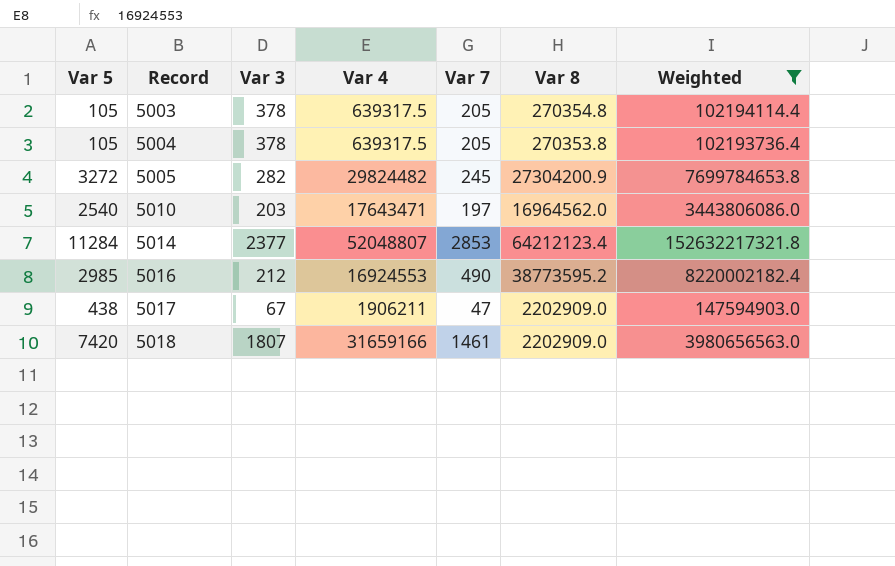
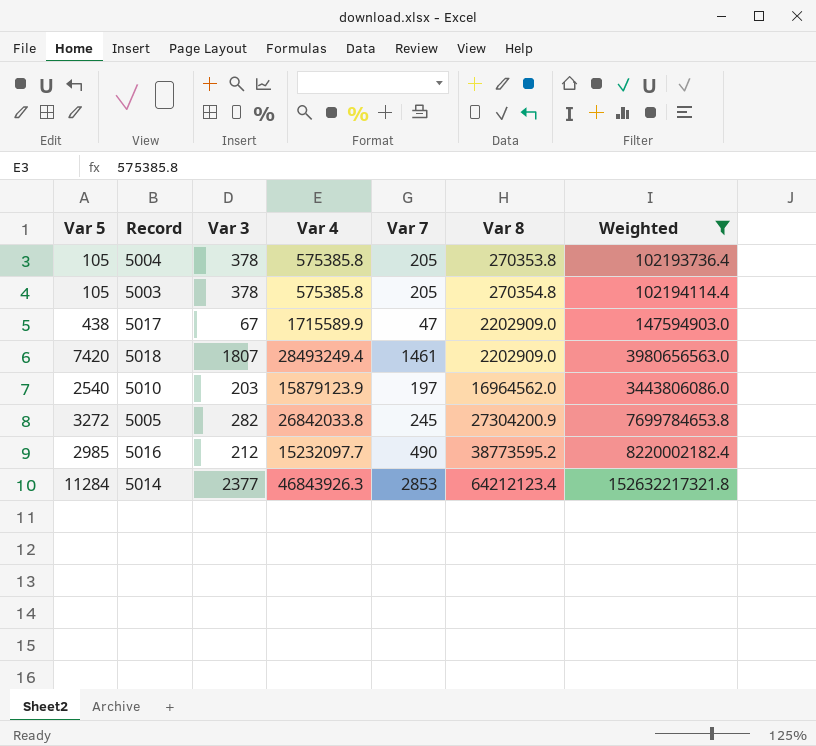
row order: Record ascending -> Var 8 ascending
5004 | Var 4: 639317.5 -> 575385.8
5003 | Var 4: 639317.5 -> 575385.8
5017 | Var 4: 1906211 -> 1715589.9
5018 | Var 4: 31659166 -> 28493249.4
5010 | Var 4: 17643471 -> 15879123.9
5005 | Var 4: 29824482 -> 26842033.8
5016 | Var 4: 16924553 -> 15232097.7
5014 | Var 4: 52048807 -> 46843926.3

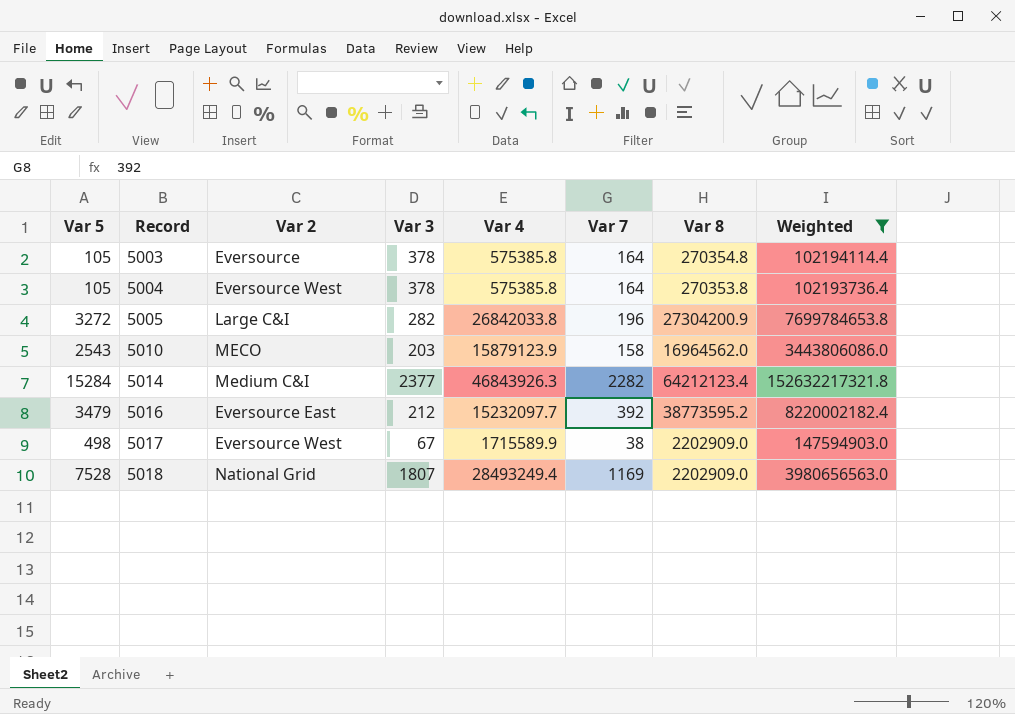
row order: Var 8 ascending -> Record ascending
column Var 2 | position: none -> 3
5003 | Var 7: 205 -> 164
5004 | Var 7: 205 -> 164
5005 | Var 7: 245 -> 196
5010 | Var 5: 2540 -> 2543
5010 | Var 7: 197 -> 158
5014 | Var 5: 11284 -> 15284
5014 | Var 7: 2853 -> 2282
5016 | Var 5: 2985 -> 3479
5016 | Var 7: 490 -> 392
5017 | Var 5: 438 -> 498
5017 | Var 7: 47 -> 38
5018 | Var 5: 7420 -> 7528
5018 | Var 7: 1461 -> 1169

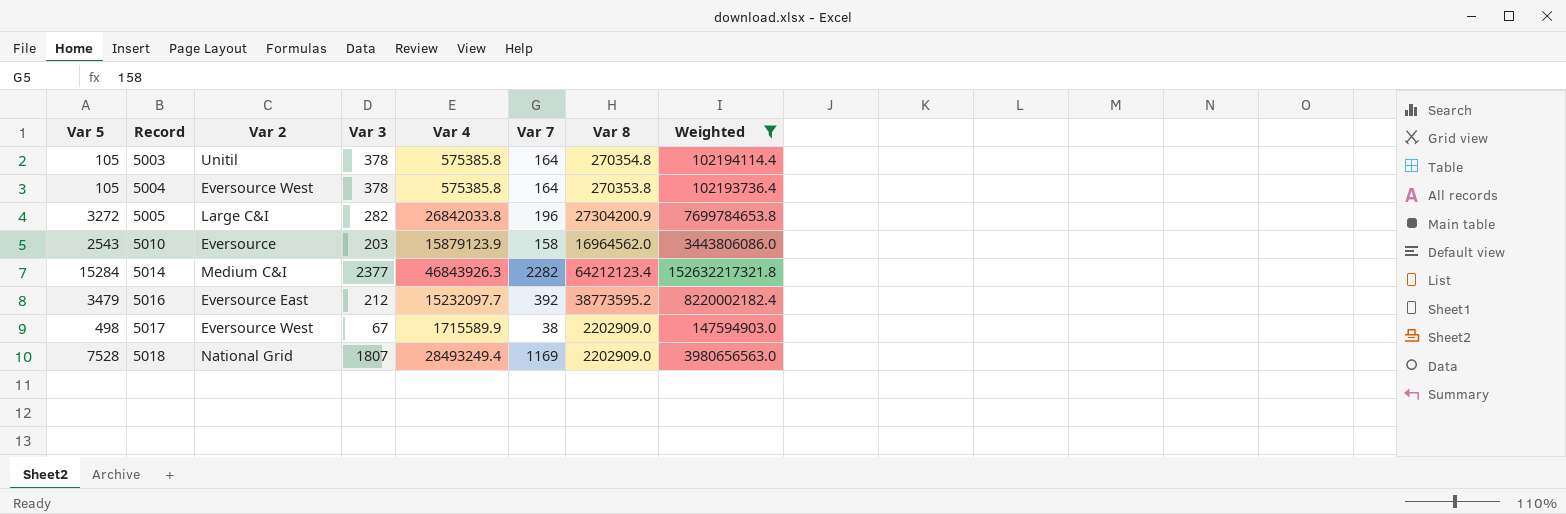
5003 | Var 2: Eversource -> Unitil
5010 | Var 2: MECO -> Eversource

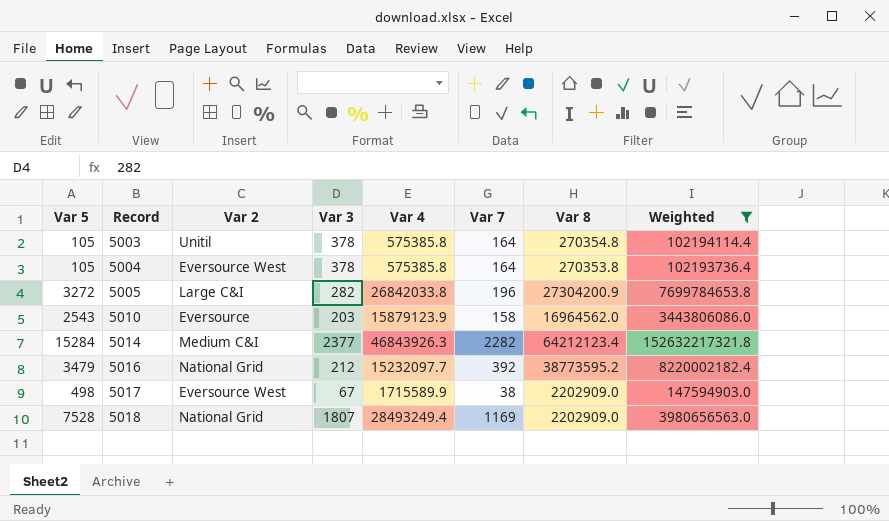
5016 | Var 2: Eversource East -> National Grid

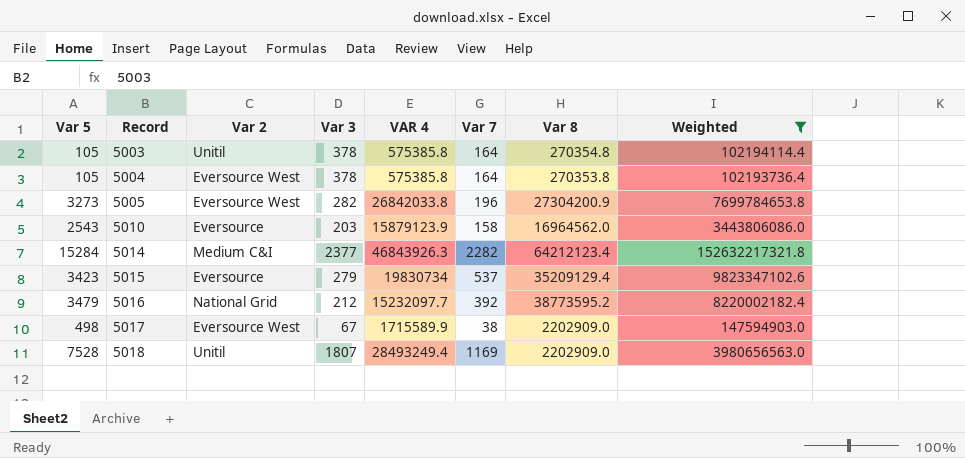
column name: Var 4 -> VAR 4
5005 | Var 5: 3272 -> 3273
5005 | Var 2: Large C&I -> Eversource West
row 5015: none -> 3423 | Eversource | 279 | 19830734 | 537 | 35209129.4 | 9823347102.6
5018 | Var 2: National Grid -> Unitil

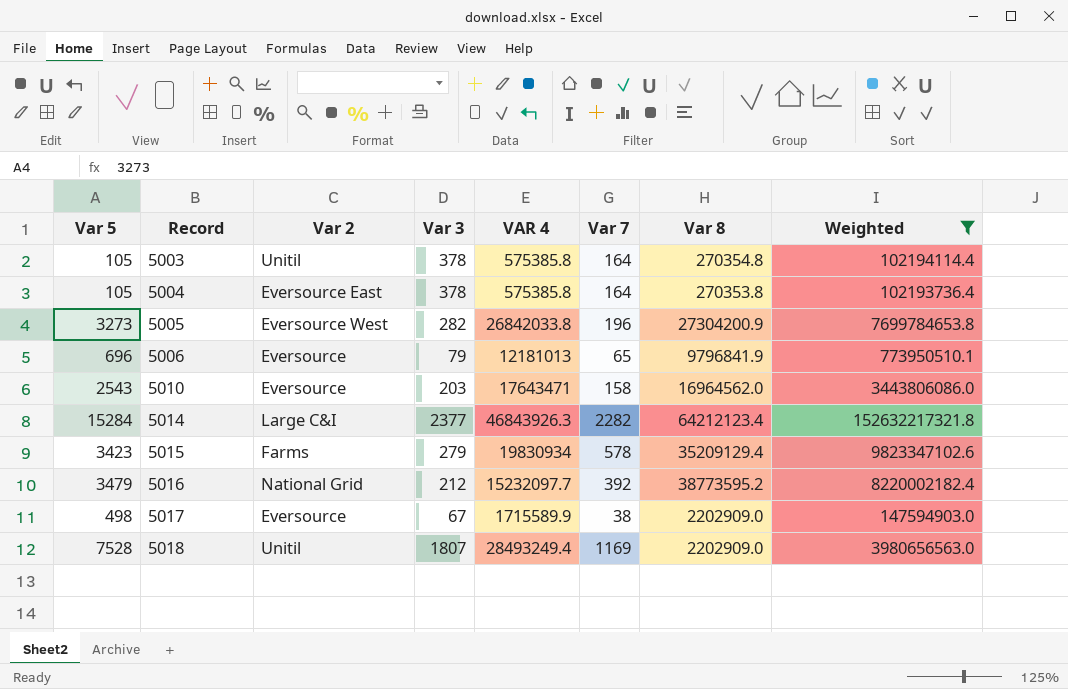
5004 | Var 2: Eversource West -> Eversource East
row 5006: none -> 696 | Eversource | 79 | 12181013 | 65 | 9796841.9 | 773950510.1
5010 | VAR 4: 15879123.9 -> 17643471
5014 | Var 2: Medium C&I -> Large C&I
5015 | Var 2: Eversource -> Farms
5015 | VAR 4: 19830734 -> 19830934
5015 | Var 7: 537 -> 578
5017 | Var 2: Eversource West -> Eversource

